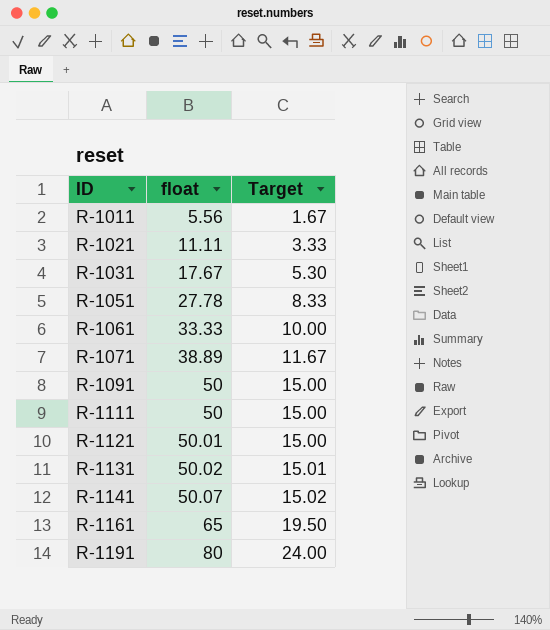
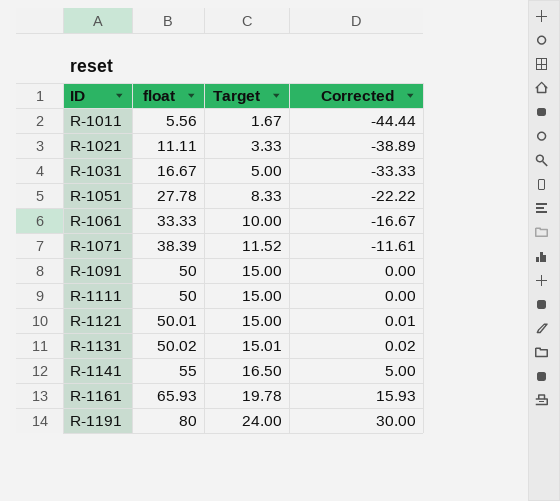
column Corrected | formula: none -> [float] - 50
R-1031 | float: 17.67 -> 16.67
R-1031 | Target: 5.30 -> 5.00
R-1071 | float: 38.89 -> 38.39
R-1071 | Target: 11.67 -> 11.52
R-1141 | float: 50.07 -> 55
R-1141 | Target: 15.02 -> 16.50
R-1161 | float: 65 -> 65.93
R-1161 | Target: 19.50 -> 19.78

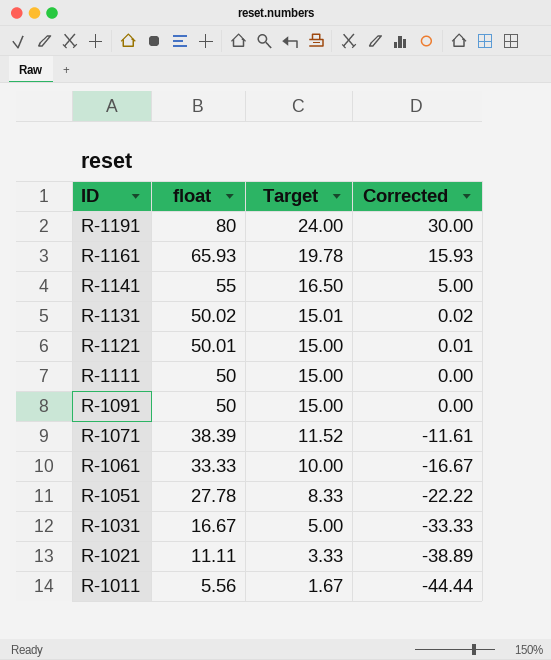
row order: ID ascending -> ID descending

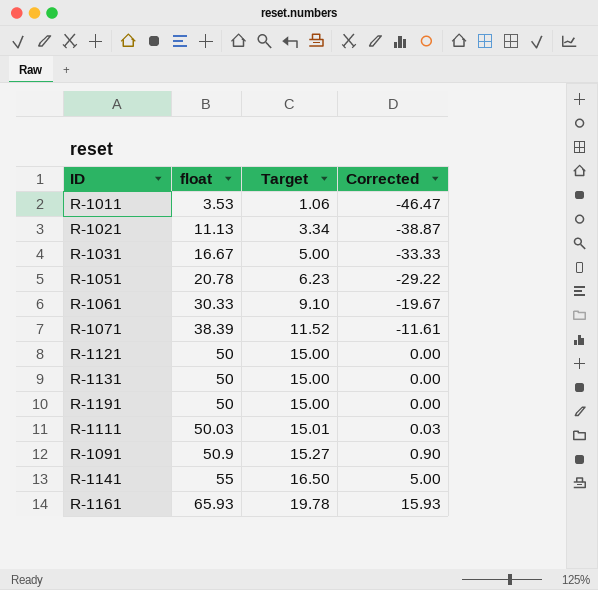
row order: ID descending -> float ascending
R-1011 | float: 5.56 -> 3.53
R-1011 | Target: 1.67 -> 1.06
R-1011 | Corrected: -44.44 -> -46.47
R-1021 | float: 11.11 -> 11.13
R-1021 | Target: 3.33 -> 3.34
R-1021 | Corrected: -38.89 -> -38.87
R-1051 | float: 27.78 -> 20.78
R-1051 | Target: 8.33 -> 6.23
R-1051 | Corrected: -22.22 -> -29.22
R-1061 | float: 33.33 -> 30.33
R-1061 | Target: 10.00 -> 9.10
R-1061 | Corrected: -16.67 -> -19.67
R-1121 | float: 50.01 -> 50
R-1121 | Corrected: 0.01 -> 0.00
R-1131 | float: 50.02 -> 50
R-1131 | Target: 15.01 -> 15.00
R-1131 | Corrected: 0.02 -> 0.00
R-1191 | float: 80 -> 50
R-1191 | Target: 24.00 -> 15.00
R-1191 | Corrected: 30.00 -> 0.00
R-1111 | float: 50 -> 50.03
R-1111 | Target: 15.00 -> 15.01
R-1111 | Corrected: 0.00 -> 0.03
R-1091 | float: 50 -> 50.9
R-1091 | Target: 15.00 -> 15.27
R-1091 | Corrected: 0.00 -> 0.90

